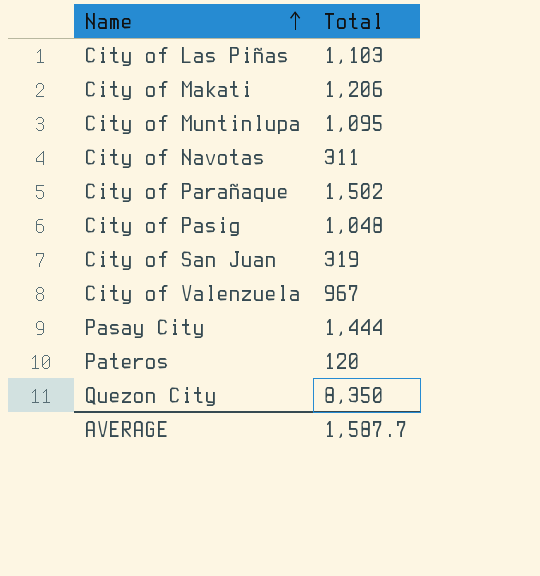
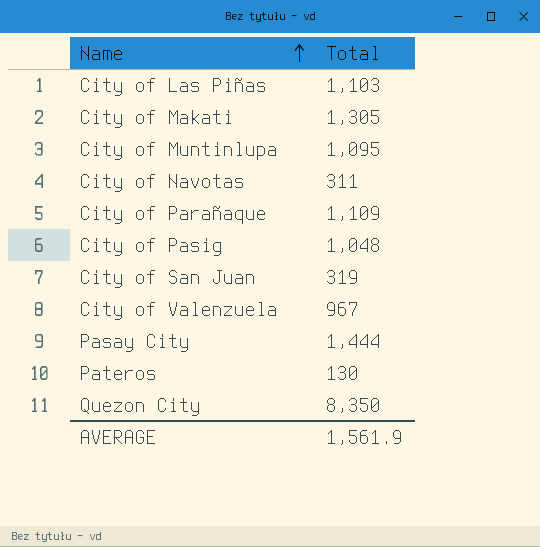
City of Makati | Total: 1,206 -> 1,305
City of Parañaque | Total: 1,502 -> 1,109
Pateros | Total: 120 -> 130
AVERAGE | Total: 1,587.7 -> 1,561.9

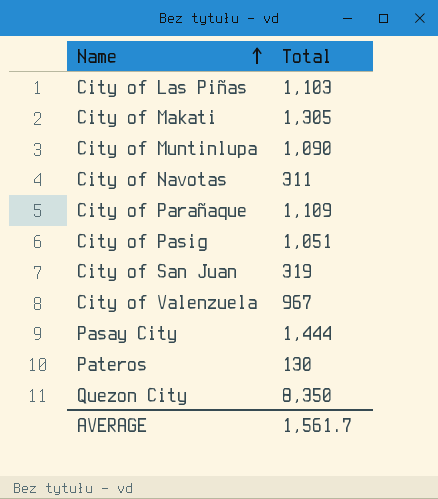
City of Muntinlupa | Total: 1,095 -> 1,090
City of Pasig | Total: 1,048 -> 1,051
AVERAGE | Total: 1,561.9 -> 1,561.7

